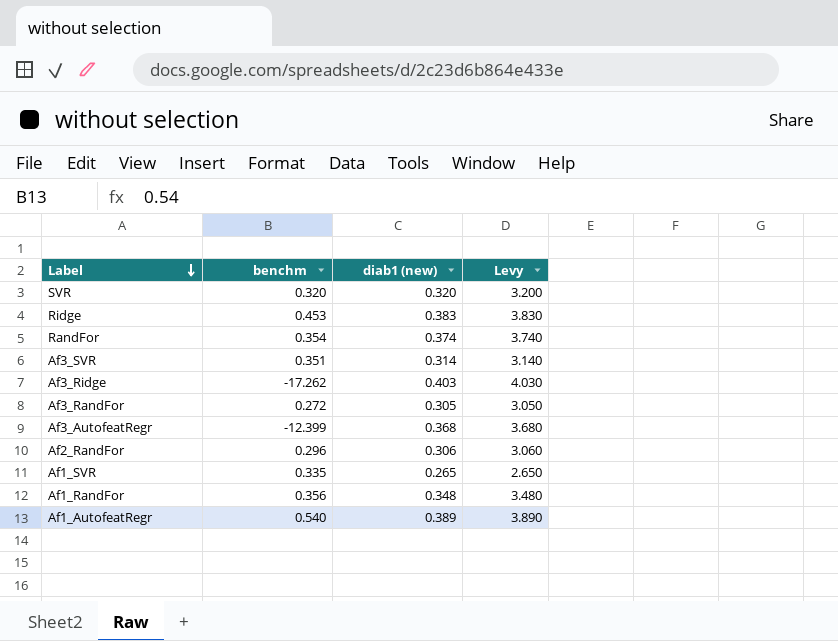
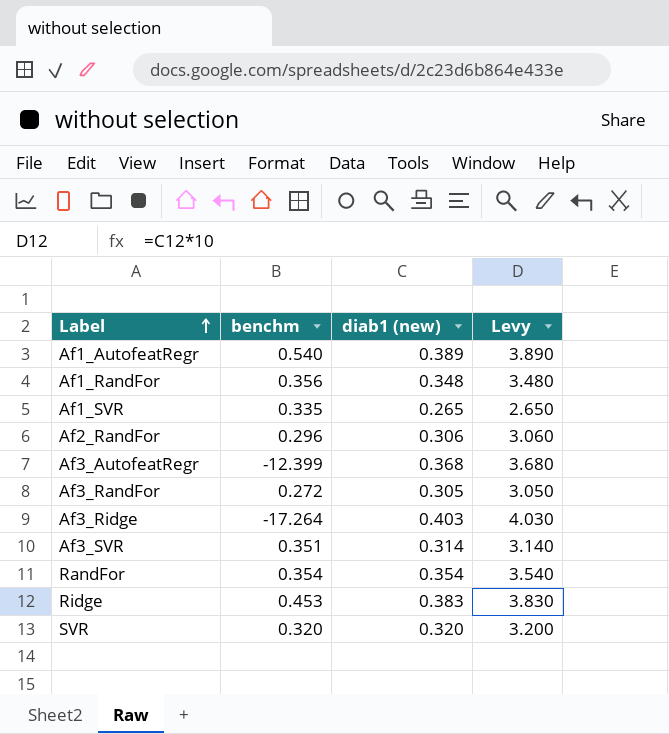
row order: Label descending -> Label ascending
Af3_Ridge | benchm: -17.262 -> -17.264
RandFor | diab1 (new): 0.374 -> 0.354
RandFor | Levy: 3.740 -> 3.540

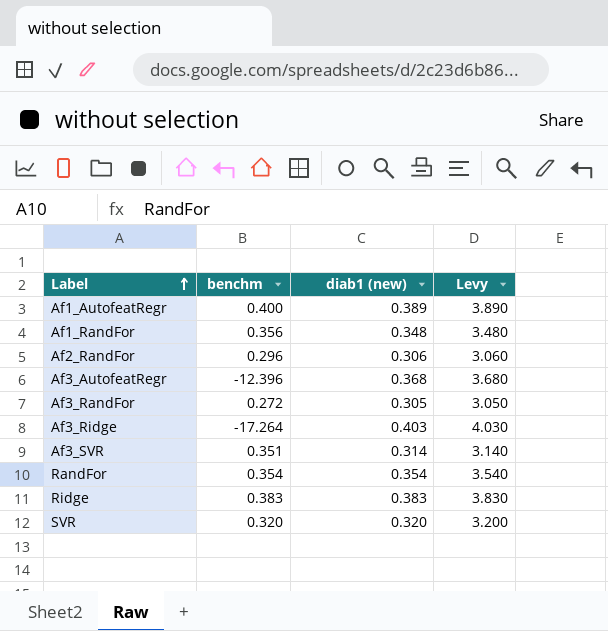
row Af1_SVR: 0.335 | 0.265 | 2.650 -> none
Af1_AutofeatRegr | benchm: 0.540 -> 0.400
Af3_AutofeatRegr | benchm: -12.399 -> -12.396
Ridge | benchm: 0.453 -> 0.383

